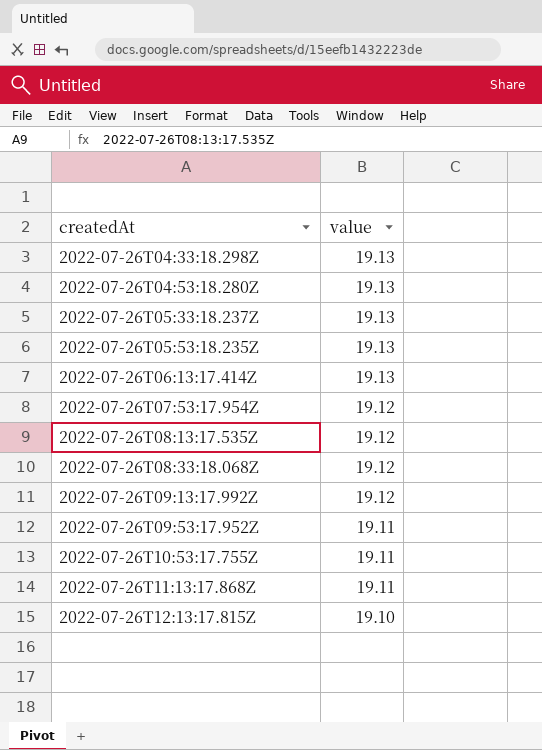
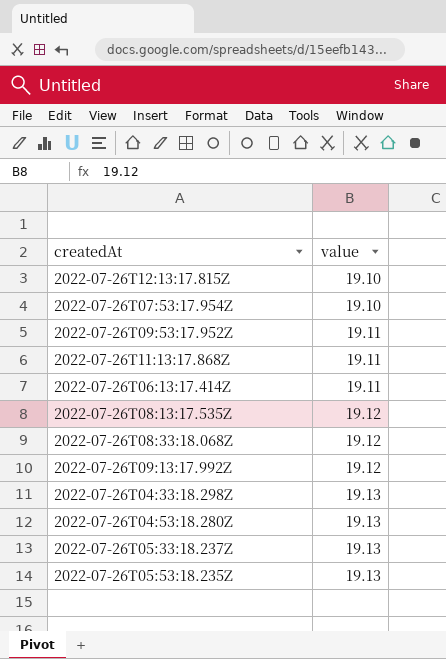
row order: createdAt ascending -> value ascending
row 2022-07-26T10:53:17.755Z: 19.11 -> none
2022-07-26T07:53:17.954Z | value: 19.12 -> 19.10
2022-07-26T06:13:17.414Z | value: 19.13 -> 19.11

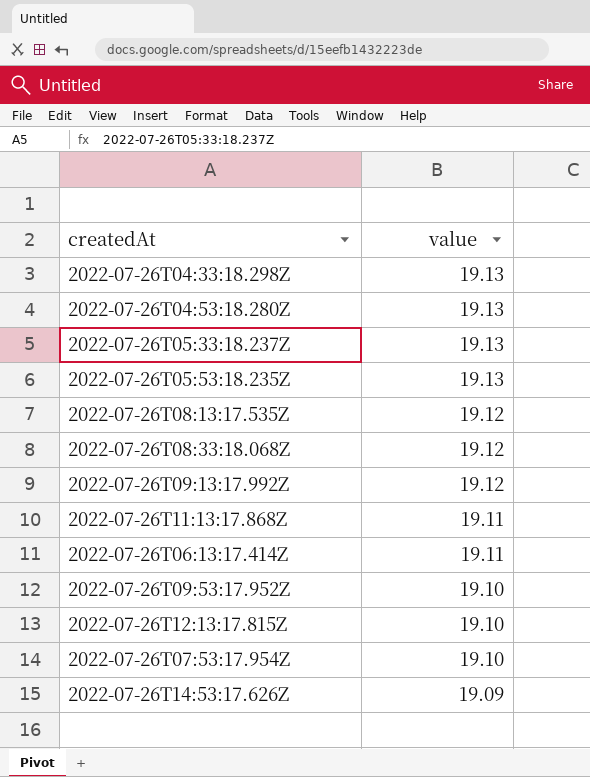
row order: value ascending -> value descending
2022-07-26T09:53:17.952Z | value: 19.11 -> 19.10
row 2022-07-26T14:53:17.626Z: none -> 19.09

